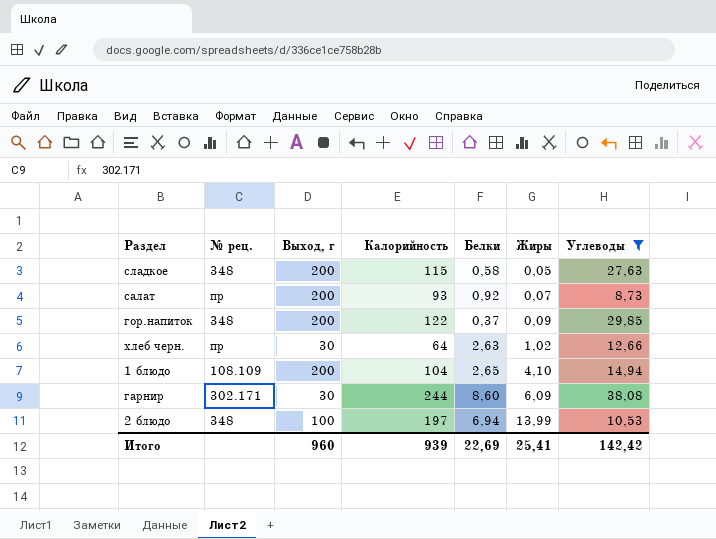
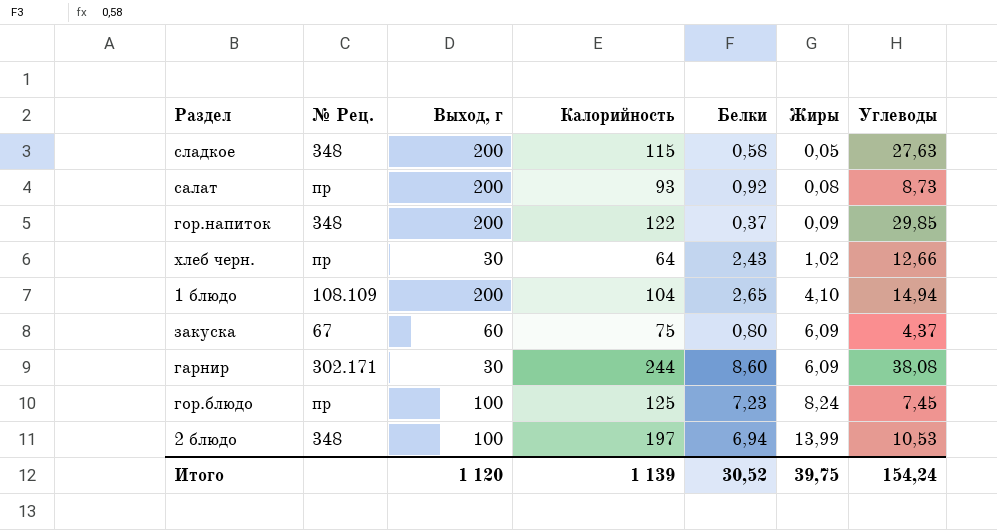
filter: Углеводы >= 8,73 -> none
column name: № рец. -> № Рец.
салат | Жиры: 0,07 -> 0,08
хлеб черн. | Белки: 2,63 -> 2,43
Итого | Выход, г: 960 -> 1 120
Итого | Калорийность: 939 -> 1 139
Итого | Белки: 22,69 -> 30,52
Итого | Жиры: 25,41 -> 39,75
Итого | Углеводы: 142,42 -> 154,24

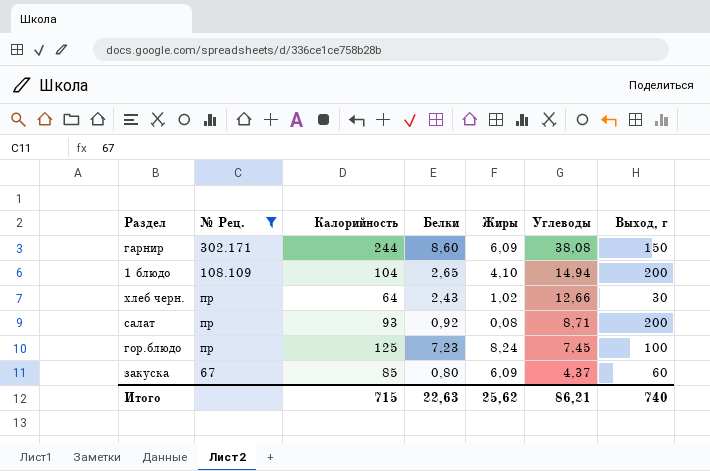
filter: none -> № Рец. != 348
row order: Жиры ascending -> Углеводы descending
column Выход, г | position: 3 -> 7
гарнир | Выход, г: 30 -> 150
салат | Углеводы: 8,73 -> 8,71
закуска | Калорийность: 75 -> 85
Итого | Калорийность: 1 139 -> 715
Итого | Белки: 30,52 -> 22,63
Итого | Жиры: 39,75 -> 25,62
Итого | Углеводы: 154,24 -> 86,21
Итого | Выход, г: 1 120 -> 740

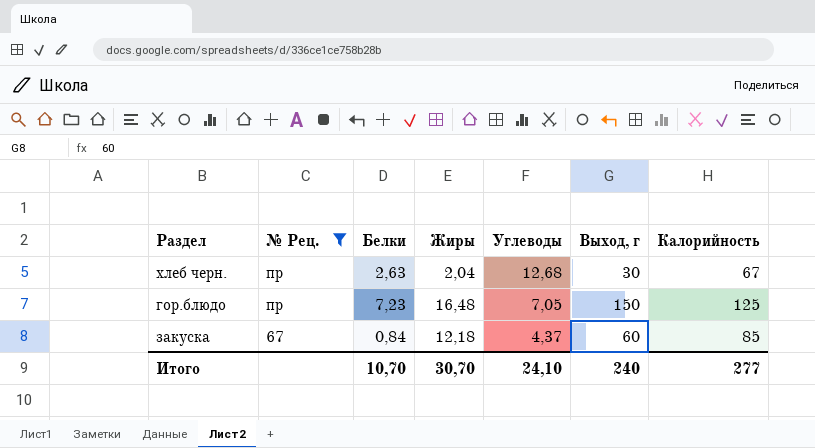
column Калорийность | position: 3 -> 7
row гарнир: 302.171 | 244 | 8,60 | 6,09 | 38,08 | 150 -> none
row 1 блюдо: 108.109 | 104 | 2,65 | 4,10 | 14,94 | 200 -> none
row салат: пр | 93 | 0,92 | 0,08 | 8,71 | 200 -> none
хлеб черн. | Белки: 2,43 -> 2,63
хлеб черн. | Жиры: 1,02 -> 2,04
хлеб черн. | Углеводы: 12,66 -> 12,68
хлеб черн. | Калорийность: 64 -> 67
гор.блюдо | Жиры: 8,24 -> 16,48
гор.блюдо | Углеводы: 7,45 -> 7,05
гор.блюдо | Выход, г: 100 -> 150
закуска | Белки: 0,80 -> 0,84
закуска | Жиры: 6,09 -> 12,18
Итого | Белки: 22,63 -> 10,70
Итого | Жиры: 25,62 -> 30,70
Итого | Углеводы: 86,21 -> 24,10
Итого | Выход, г: 740 -> 240
Итого | Калорийность: 715 -> 277

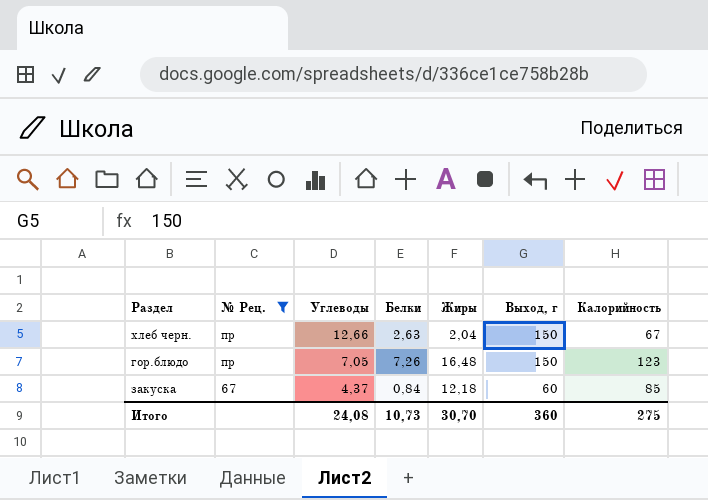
column Углеводы | position: 5 -> 3
хлеб черн. | Углеводы: 12,68 -> 12,66
хлеб черн. | Выход, г: 30 -> 150
гор.блюдо | Белки: 7,23 -> 7,26
гор.блюдо | Калорийность: 125 -> 123
Итого | Углеводы: 24,10 -> 24,08
Итого | Белки: 10,70 -> 10,73
Итого | Выход, г: 240 -> 360
Итого | Калорийность: 277 -> 275

